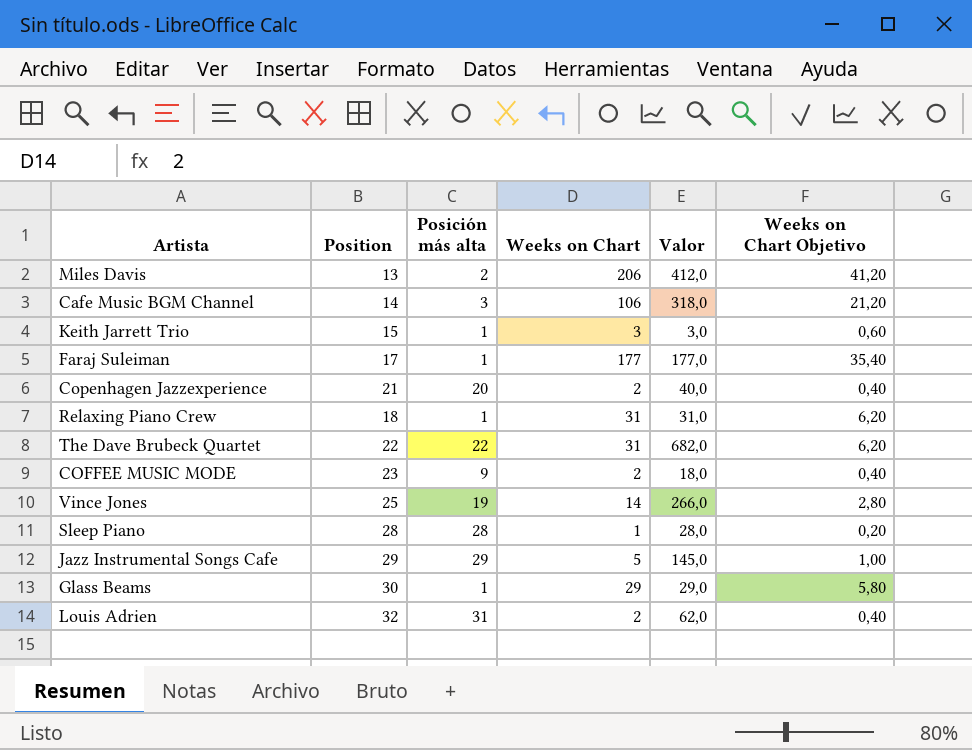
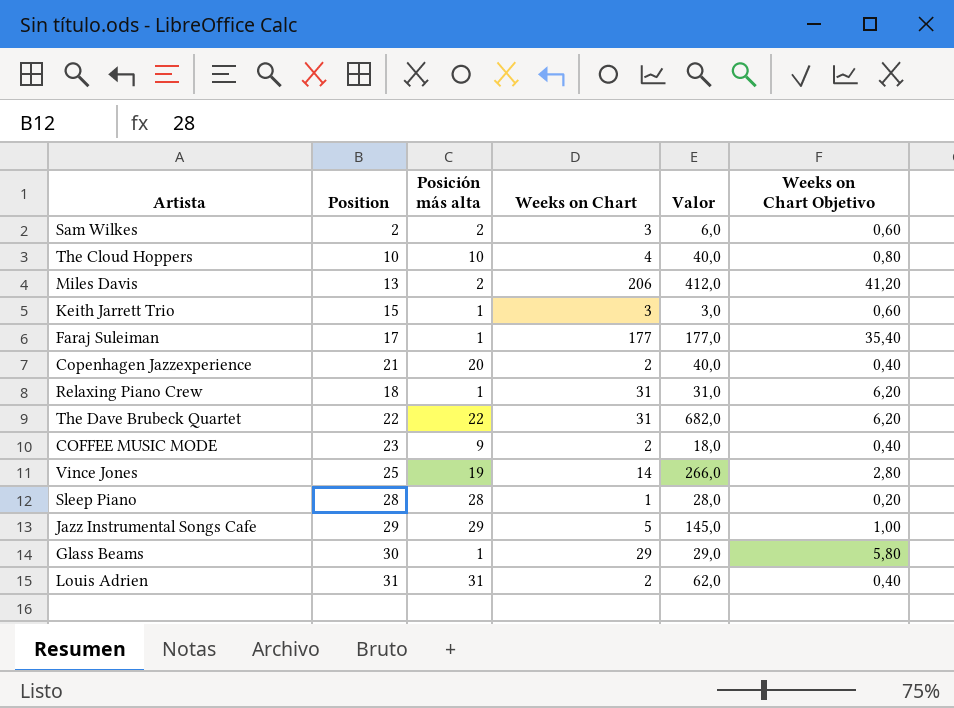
row Cafe Music BGM Channel: 14 | 3 | 106 | 318,0 | 21,20 -> none
row Sam Wilkes: none -> 2 | 2 | 3 | 6,0 | 0,60
row The Cloud Hoppers: none -> 10 | 10 | 4 | 40,0 | 0,80
Louis Adrien | Position: 32 -> 31

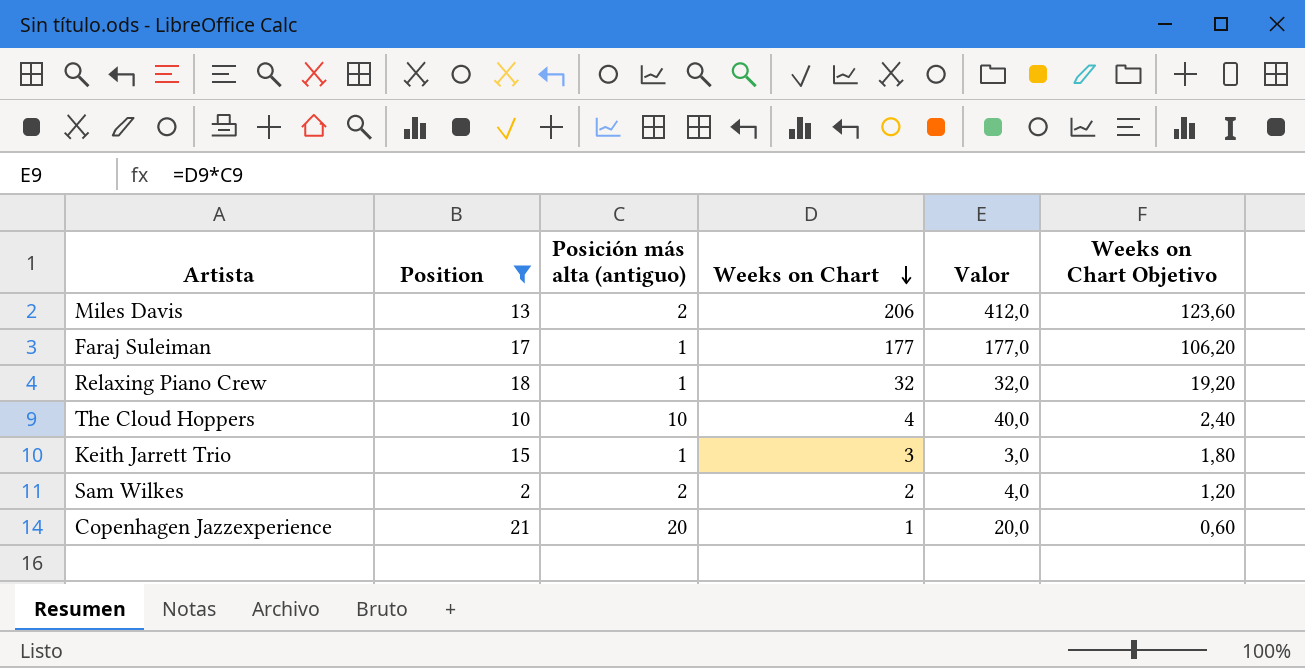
filter: none -> Position <= 21
row order: none -> Weeks on Chart descending
column name: Posición más alta -> Posición más alta (antiguo)
column Weeks on Chart Objetivo | formula: [Weeks on Chart] * 0,2 -> [Weeks on Chart] * 0,6
Relaxing Piano Crew | Weeks on Chart: 31 -> 32
Relaxing Piano Crew | Valor: 31,0 -> 32,0
Sam Wilkes | Weeks on Chart: 3 -> 2
Sam Wilkes | Valor: 6,0 -> 4,0
Copenhagen Jazzexperience | Weeks on Chart: 2 -> 1
Copenhagen Jazzexperience | Valor: 40,0 -> 20,0

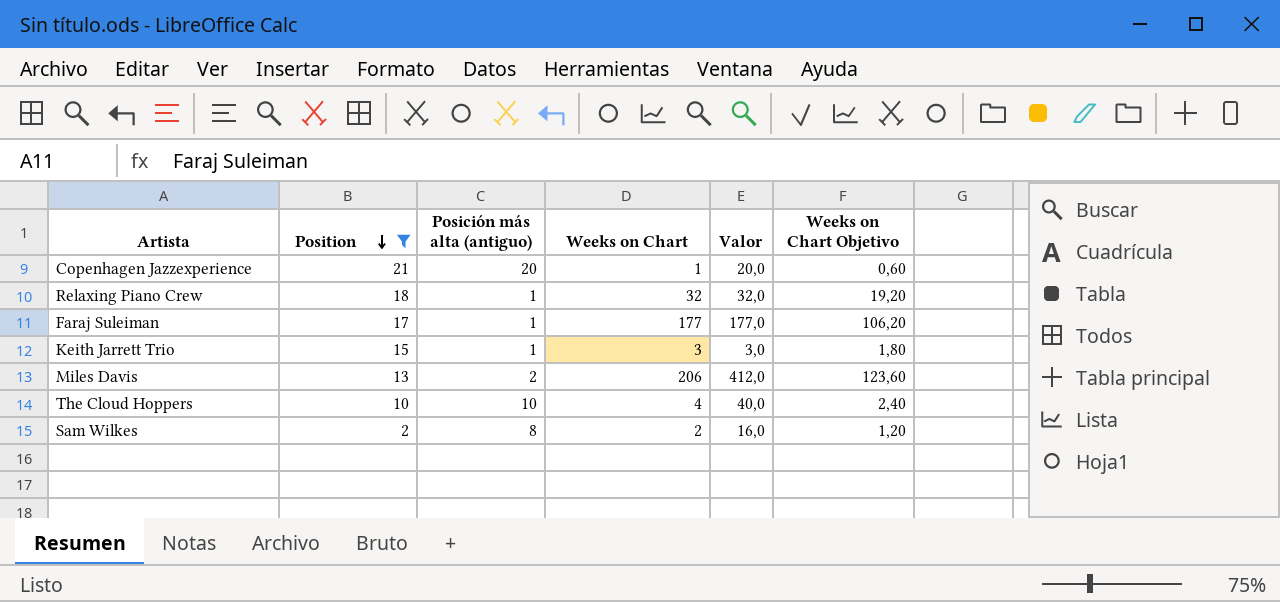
row order: Weeks on Chart descending -> Position descending
Sam Wilkes | Posición más alta (antiguo): 2 -> 8
Sam Wilkes | Valor: 4,0 -> 16,0

